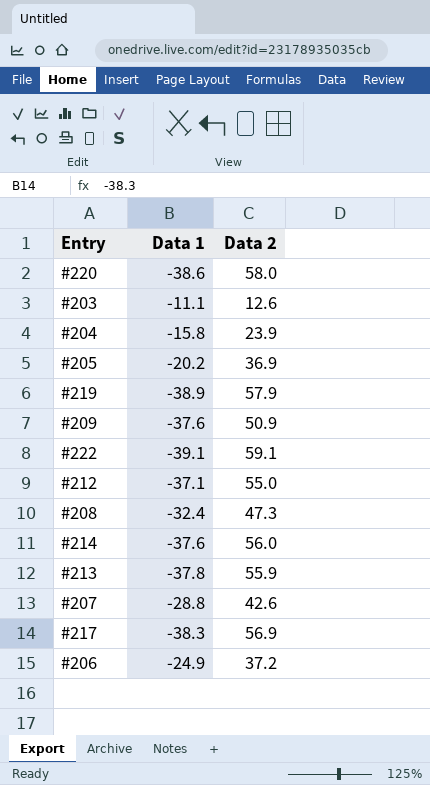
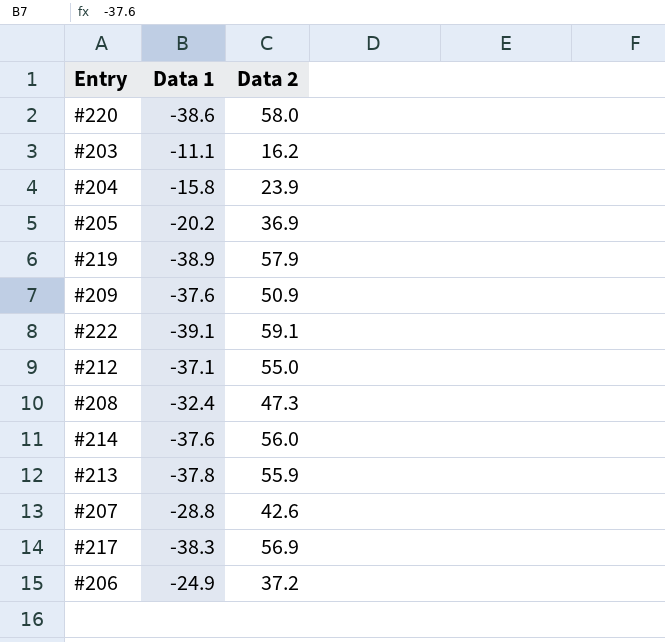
#203 | Data 2: 12.6 -> 16.2

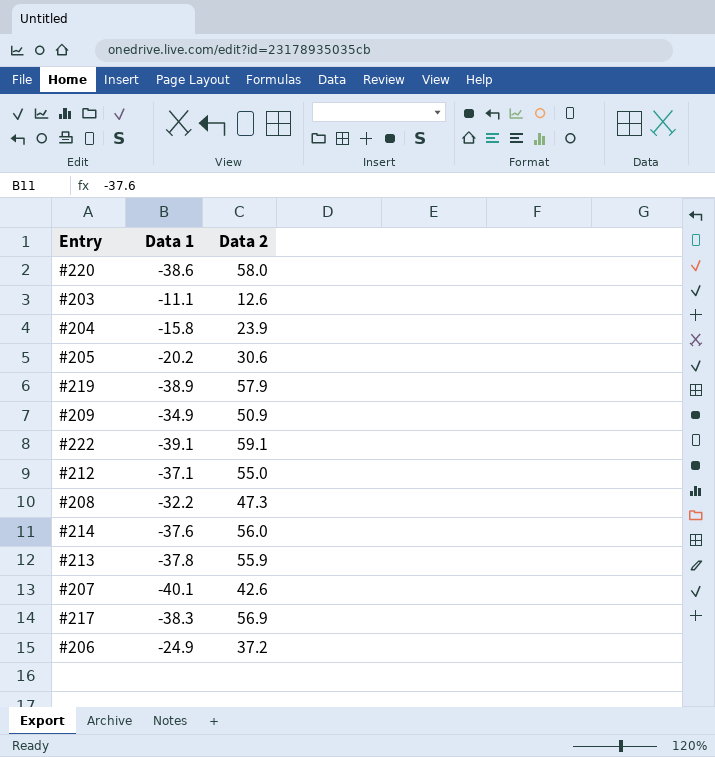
#203 | Data 2: 16.2 -> 12.6
#205 | Data 2: 36.9 -> 30.6
#209 | Data 1: -37.6 -> -34.9
#208 | Data 1: -32.4 -> -32.2
#207 | Data 1: -28.8 -> -40.1

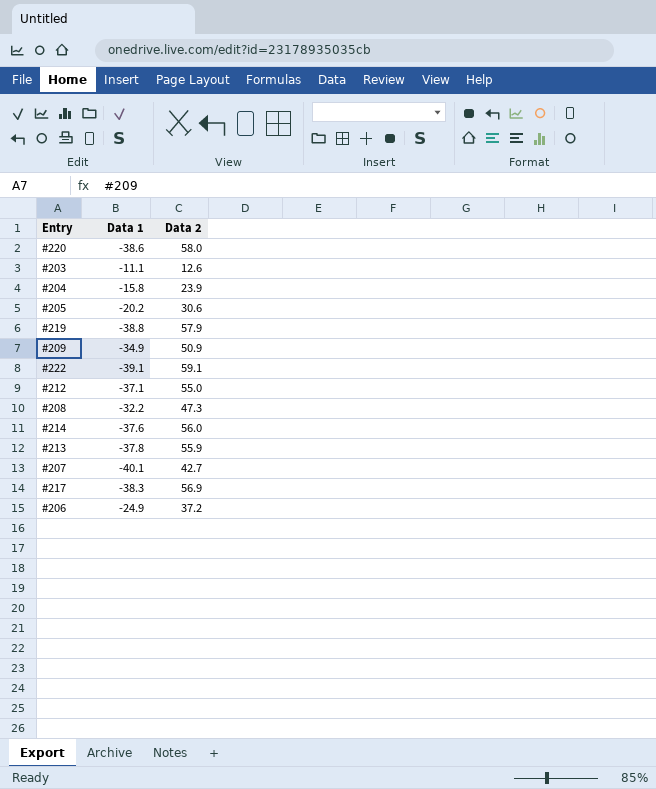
#219 | Data 1: -38.9 -> -38.8
#207 | Data 2: 42.6 -> 42.7

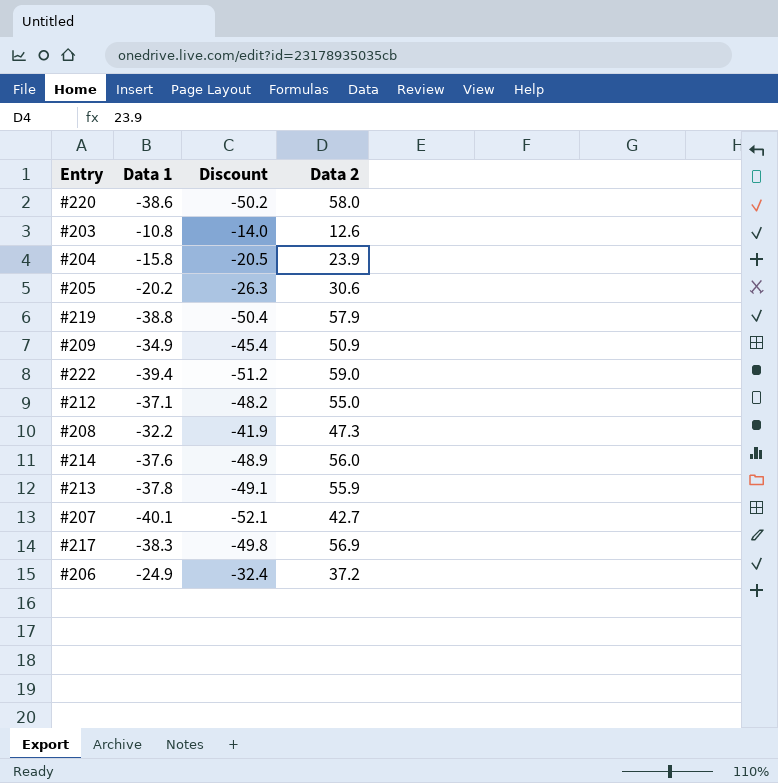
column Discount | formula: none -> [Data 1] * 1.3
#203 | Data 1: -11.1 -> -10.8
#222 | Data 1: -39.1 -> -39.4
#222 | Data 2: 59.1 -> 59.0

